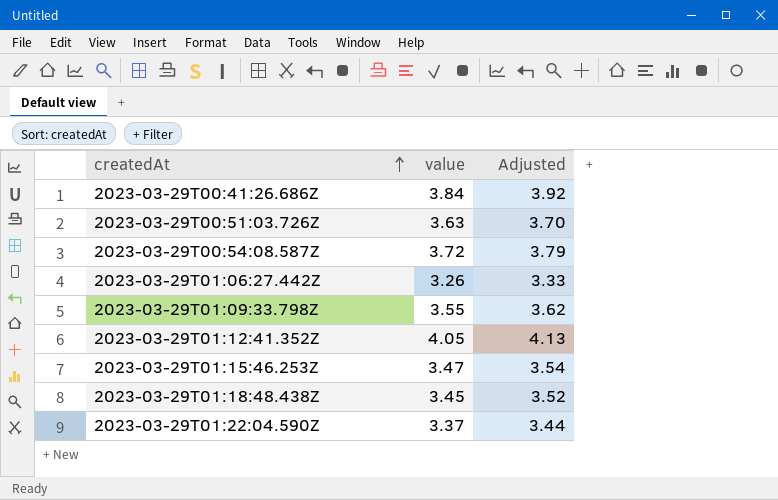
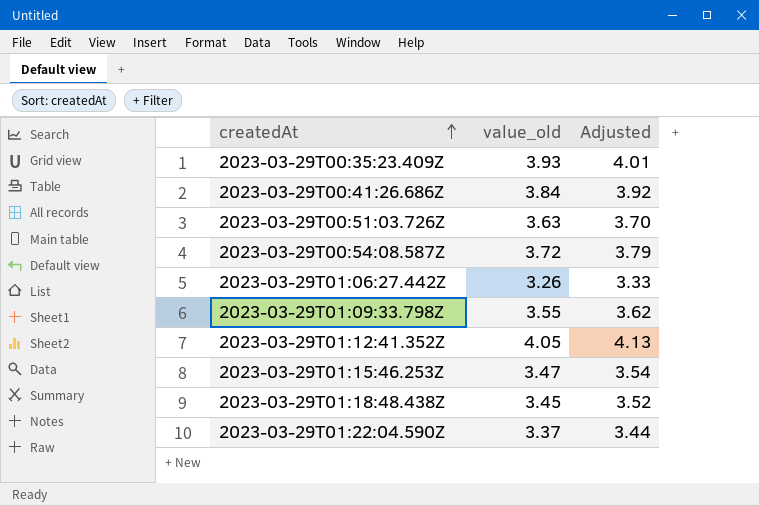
column name: value -> value_old
row 2023-03-29T00:35:23.409Z: none -> 3.93 | 4.01

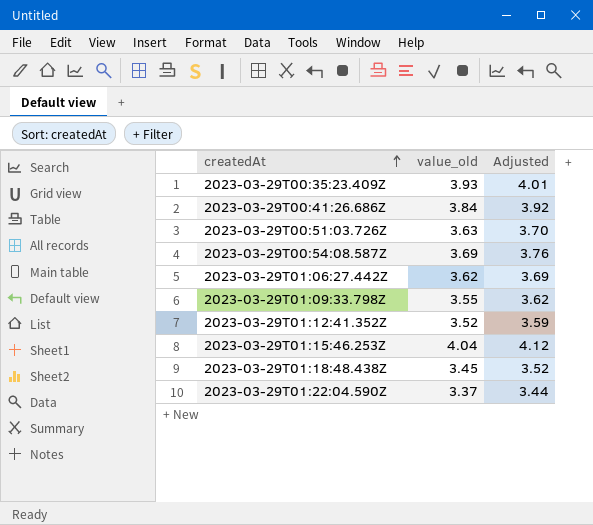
2023-03-29T00:54:08.587Z | value_old: 3.72 -> 3.69
2023-03-29T00:54:08.587Z | Adjusted: 3.79 -> 3.76
2023-03-29T01:06:27.442Z | value_old: 3.26 -> 3.62
2023-03-29T01:06:27.442Z | Adjusted: 3.33 -> 3.69
2023-03-29T01:12:41.352Z | value_old: 4.05 -> 3.52
2023-03-29T01:12:41.352Z | Adjusted: 4.13 -> 3.59
2023-03-29T01:15:46.253Z | value_old: 3.47 -> 4.04
2023-03-29T01:15:46.253Z | Adjusted: 3.54 -> 4.12

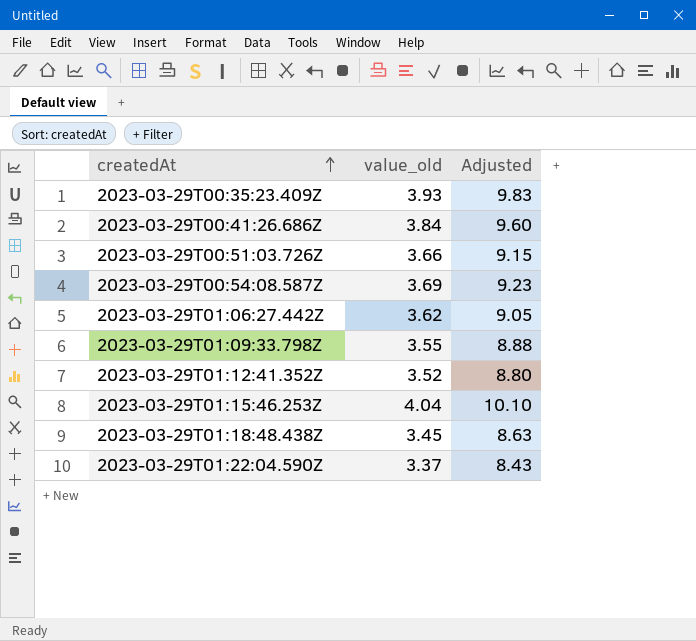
column Adjusted | formula: [value_old] * 1.02 -> [value_old] * 2.5
2023-03-29T00:51:03.726Z | value_old: 3.63 -> 3.66

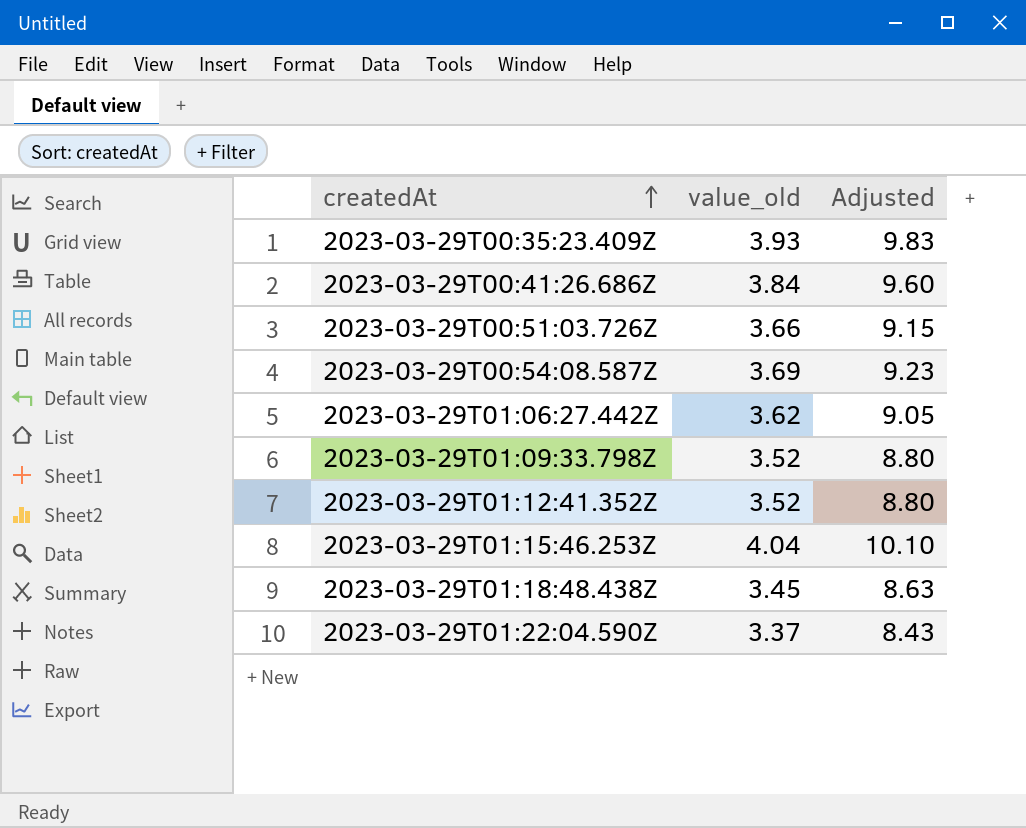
2023-03-29T01:09:33.798Z | value_old: 3.55 -> 3.52
2023-03-29T01:09:33.798Z | Adjusted: 8.88 -> 8.80

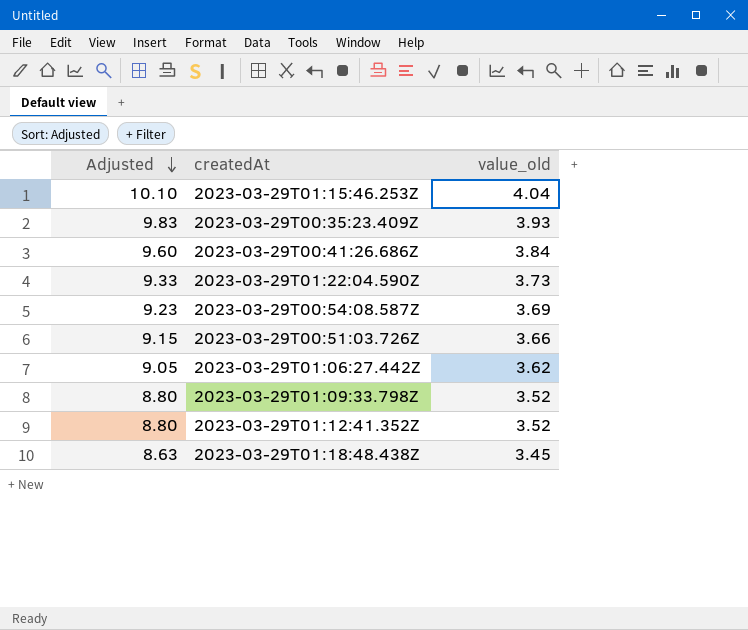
row order: createdAt ascending -> Adjusted descending
column Adjusted | position: 3 -> 1
2023-03-29T01:22:04.590Z | Adjusted: 8.43 -> 9.33
2023-03-29T01:22:04.590Z | value_old: 3.37 -> 3.73

